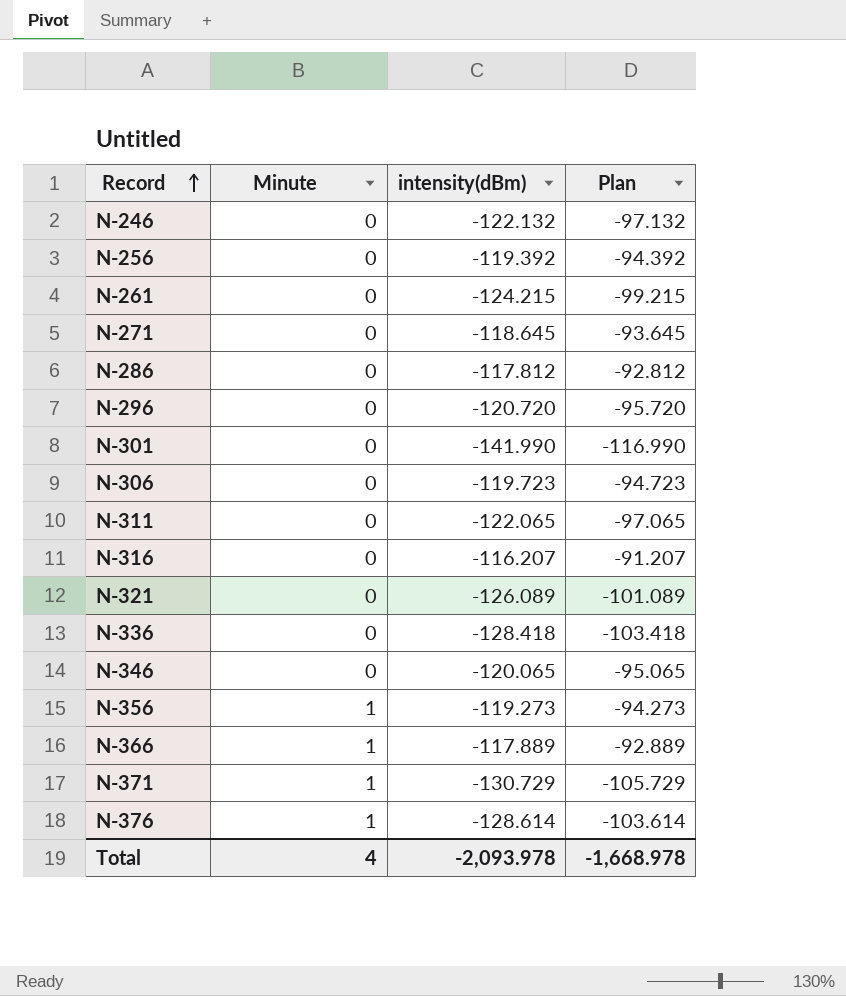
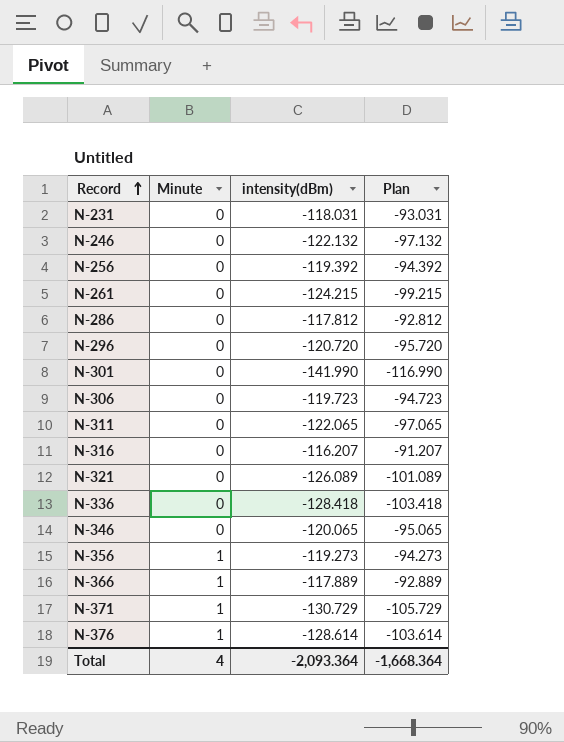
row N-271: 0 | -118.645 | -93.645 -> none
row N-231: none -> 0 | -118.031 | -93.031
Total | intensity(dBm): -2,093.978 -> -2,093.364
Total | Plan: -1,668.978 -> -1,668.364

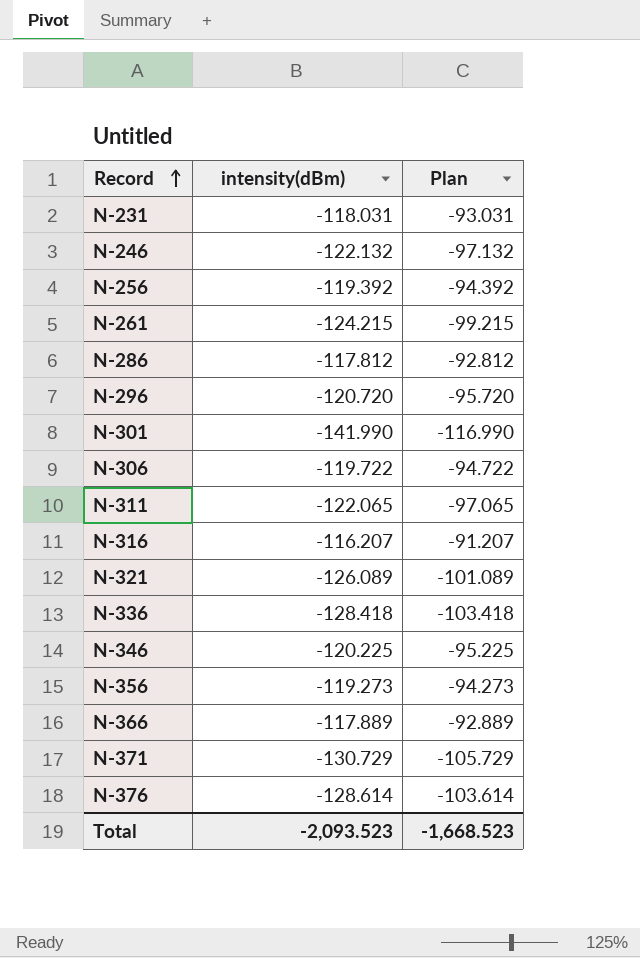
column Minute | position: 2 -> none
N-306 | intensity(dBm): -119.723 -> -119.722
N-306 | Plan: -94.723 -> -94.722
N-346 | intensity(dBm): -120.065 -> -120.225
N-346 | Plan: -95.065 -> -95.225
Total | intensity(dBm): -2,093.364 -> -2,093.523
Total | Plan: -1,668.364 -> -1,668.523

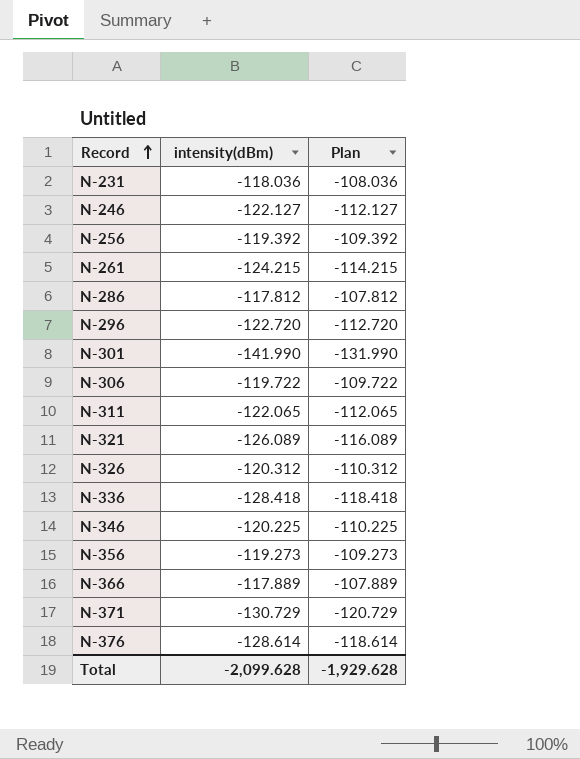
column Plan | formula: [intensity(dBm)] + 25 -> [intensity(dBm)] + 10
row N-316: -116.207 | -91.207 -> none
N-231 | intensity(dBm): -118.031 -> -118.036
N-246 | intensity(dBm): -122.132 -> -122.127
N-296 | intensity(dBm): -120.720 -> -122.720
row N-326: none -> -120.312 | -110.312
Total | intensity(dBm): -2,093.523 -> -2,099.628
Total | Plan: -1,668.523 -> -1,929.628

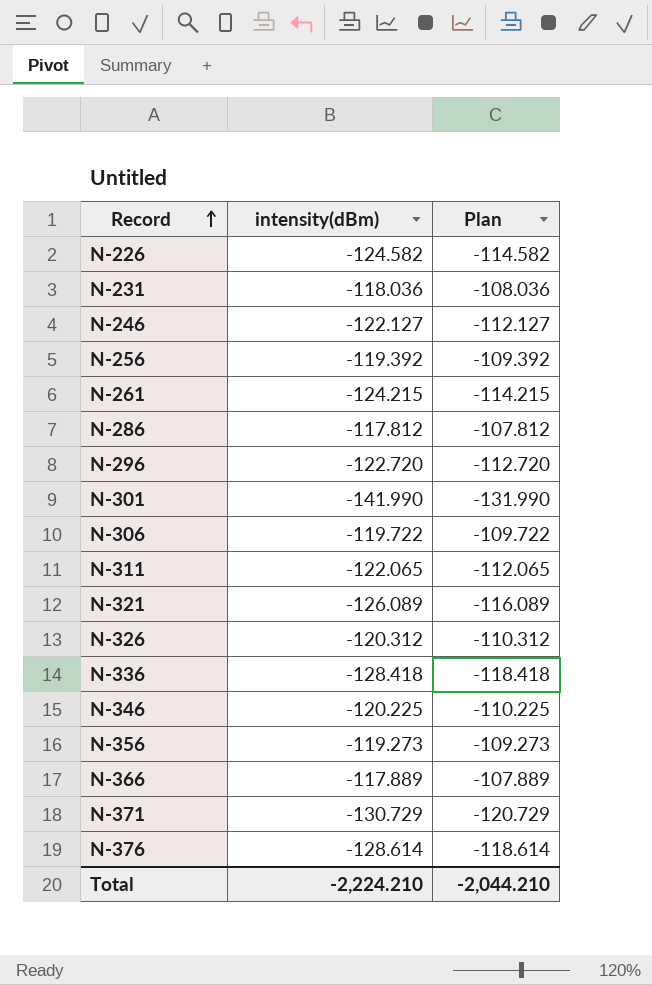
row N-226: none -> -124.582 | -114.582
Total | intensity(dBm): -2,099.628 -> -2,224.210
Total | Plan: -1,929.628 -> -2,044.210

